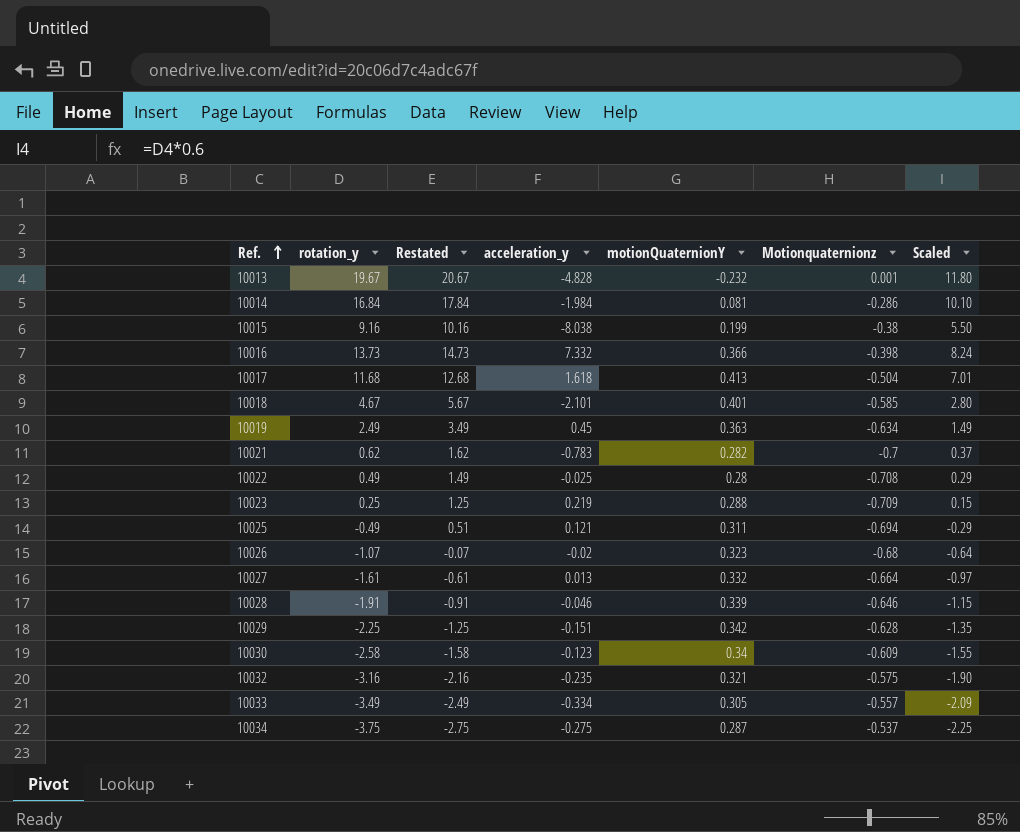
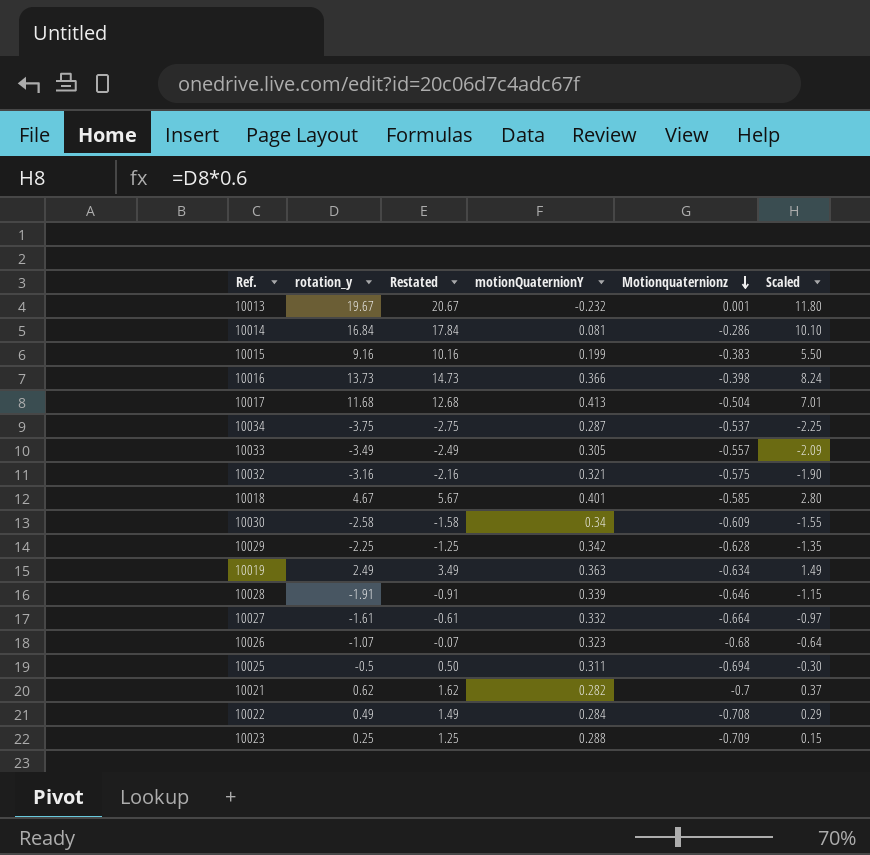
row order: Ref. ascending -> Motionquaternionz descending
column acceleration_y | position: 4 -> none
10015 | Motionquaternionz: -0.38 -> -0.383
10025 | rotation_y: -0.49 -> -0.5
10025 | Restated: 0.51 -> 0.50
10025 | Scaled: -0.29 -> -0.30
10022 | motionQuaternionY: 0.28 -> 0.284

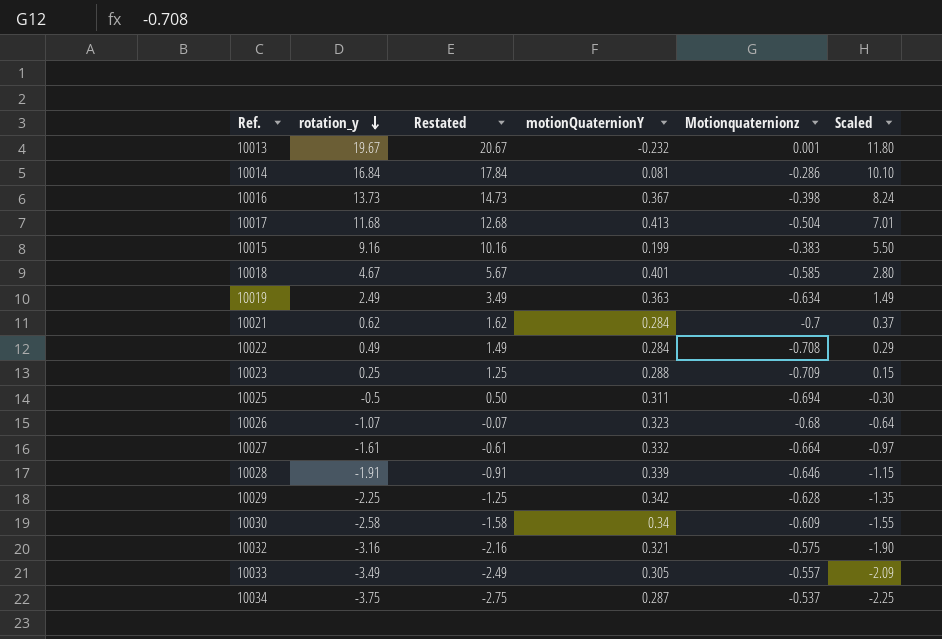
row order: Motionquaternionz descending -> rotation_y descending
10016 | motionQuaternionY: 0.366 -> 0.367
10021 | motionQuaternionY: 0.282 -> 0.284

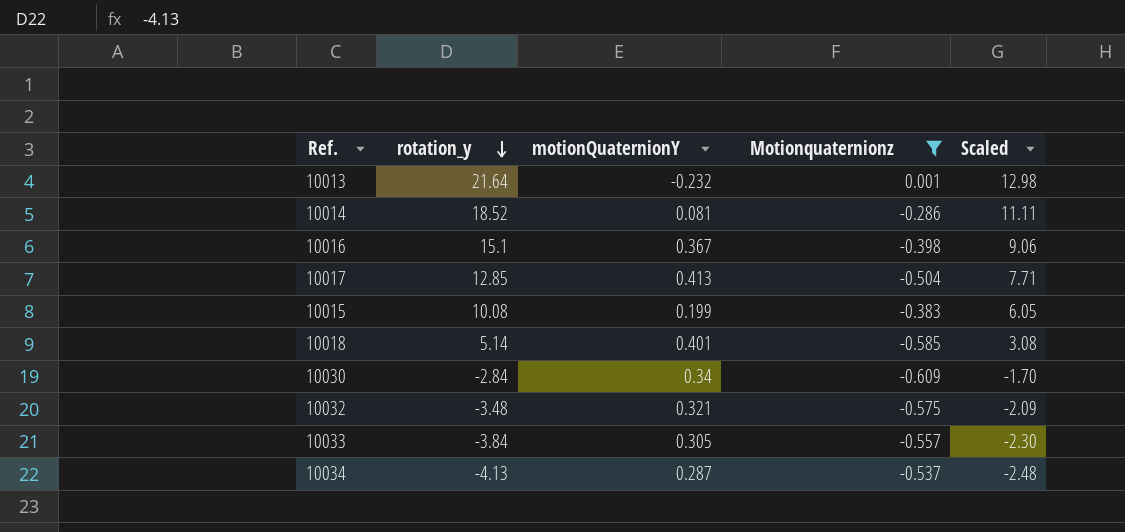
filter: none -> Motionquaternionz >= -0.609
column Restated | formula: [rotation_y] + 1 -> none
10013 | rotation_y: 19.67 -> 21.64
10013 | Scaled: 11.80 -> 12.98
10014 | rotation_y: 16.84 -> 18.52
10014 | Scaled: 10.10 -> 11.11
10016 | rotation_y: 13.73 -> 15.1
10016 | Scaled: 8.24 -> 9.06
10017 | rotation_y: 11.68 -> 12.85
10017 | Scaled: 7.01 -> 7.71
10015 | rotation_y: 9.16 -> 10.08
10015 | Scaled: 5.50 -> 6.05
10018 | rotation_y: 4.67 -> 5.14
10018 | Scaled: 2.80 -> 3.08
10030 | rotation_y: -2.58 -> -2.84
10030 | Scaled: -1.55 -> -1.70
10032 | rotation_y: -3.16 -> -3.48
10032 | Scaled: -1.90 -> -2.09
10033 | rotation_y: -3.49 -> -3.84
10033 | Scaled: -2.09 -> -2.30
10034 | rotation_y: -3.75 -> -4.13
10034 | Scaled: -2.25 -> -2.48

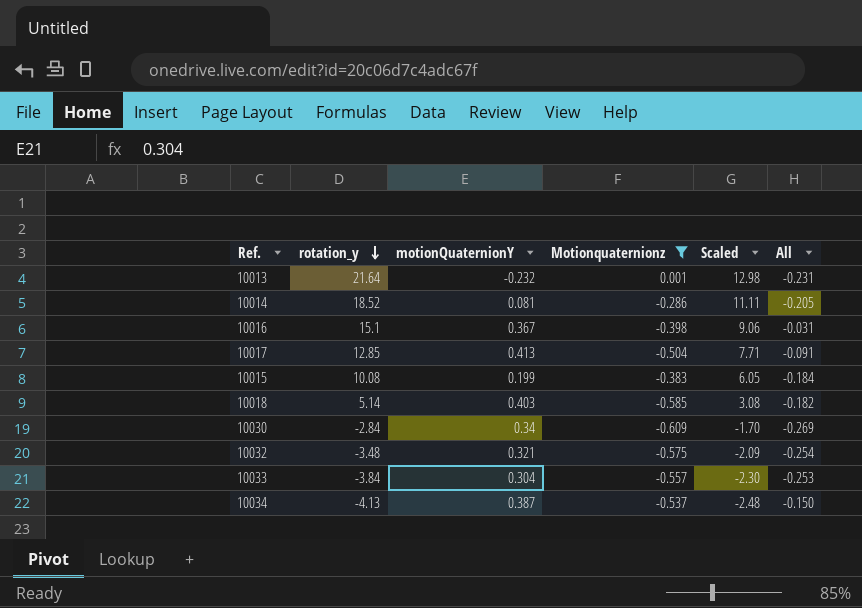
column All | formula: none -> [motionQuaternionY] + [Motionquaternionz]
10018 | motionQuaternionY: 0.401 -> 0.403
10033 | motionQuaternionY: 0.305 -> 0.304
10034 | motionQuaternionY: 0.287 -> 0.387

